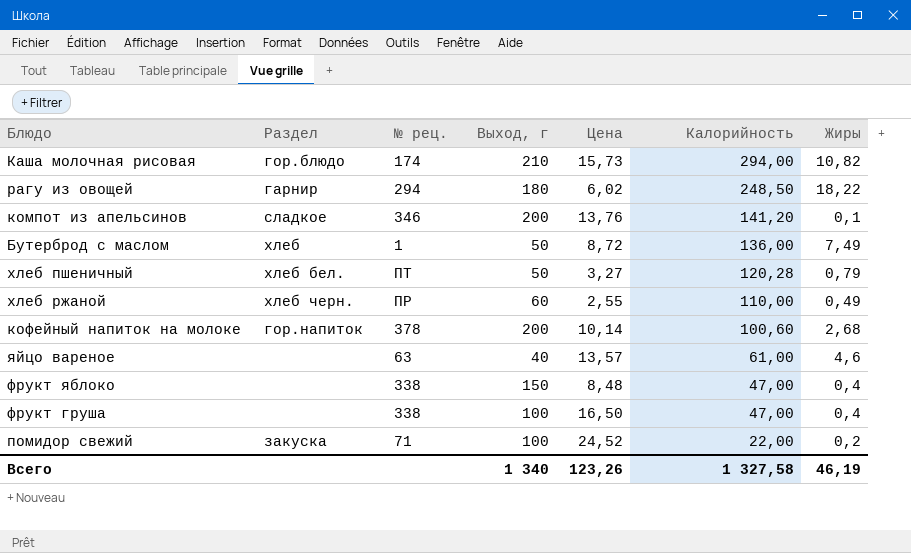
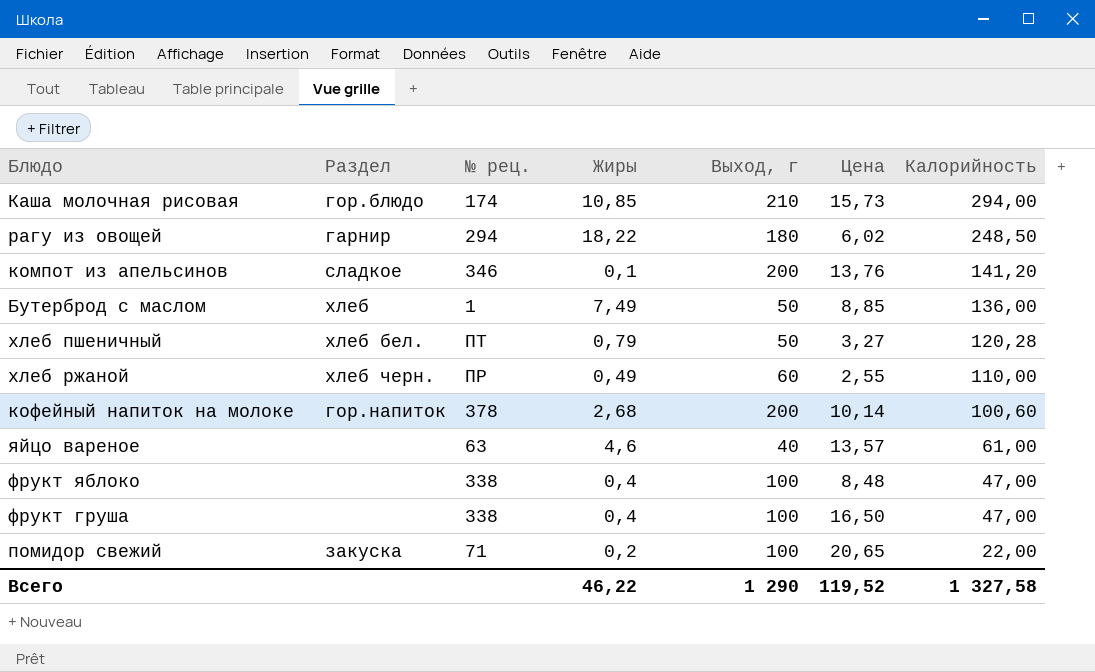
column Жиры | position: 7 -> 4
Каша молочная рисовая | Жиры: 10,82 -> 10,85
Бутерброд с маслом | Цена: 8,72 -> 8,85
фрукт яблоко | Выход, г: 150 -> 100
помидор свежий | Цена: 24,52 -> 20,65
Всего | Жиры: 46,19 -> 46,22
Всего | Выход, г: 1 340 -> 1 290
Всего | Цена: 123,26 -> 119,52

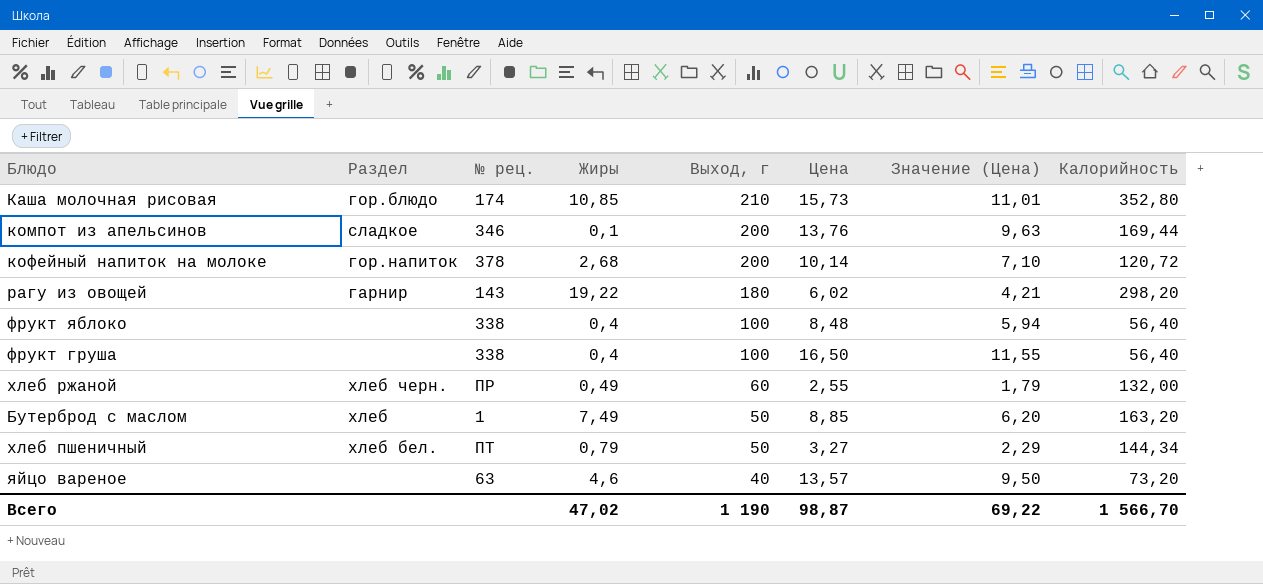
row order: Калорийность descending -> Выход, г descending
column Значение (Цена) | formula: none -> [Цена] * 0,7
row помидор свежий: закуска | 71 | 0,2 | 100 | 20,65 | 22,00 -> none
Каша молочная рисовая | Калорийность: 294,00 -> 352,80
компот из апельсинов | Калорийность: 141,20 -> 169,44
кофейный напиток на молоке | Калорийность: 100,60 -> 120,72
рагу из овощей | № рец.: 294 -> 143
рагу из овощей | Жиры: 18,22 -> 19,22
рагу из овощей | Калорийность: 248,50 -> 298,20
фрукт яблоко | Калорийность: 47,00 -> 56,40
фрукт груша | Калорийность: 47,00 -> 56,40
хлеб ржаной | Калорийность: 110,00 -> 132,00
Бутерброд с маслом | Калорийность: 136,00 -> 163,20
хлеб пшеничный | Калорийность: 120,28 -> 144,34
яйцо вареное | Калорийность: 61,00 -> 73,20
Всего | Жиры: 46,22 -> 47,02
Всего | Выход, г: 1 290 -> 1 190
Всего | Цена: 119,52 -> 98,87
Всего | Калорийность: 1 327,58 -> 1 566,70

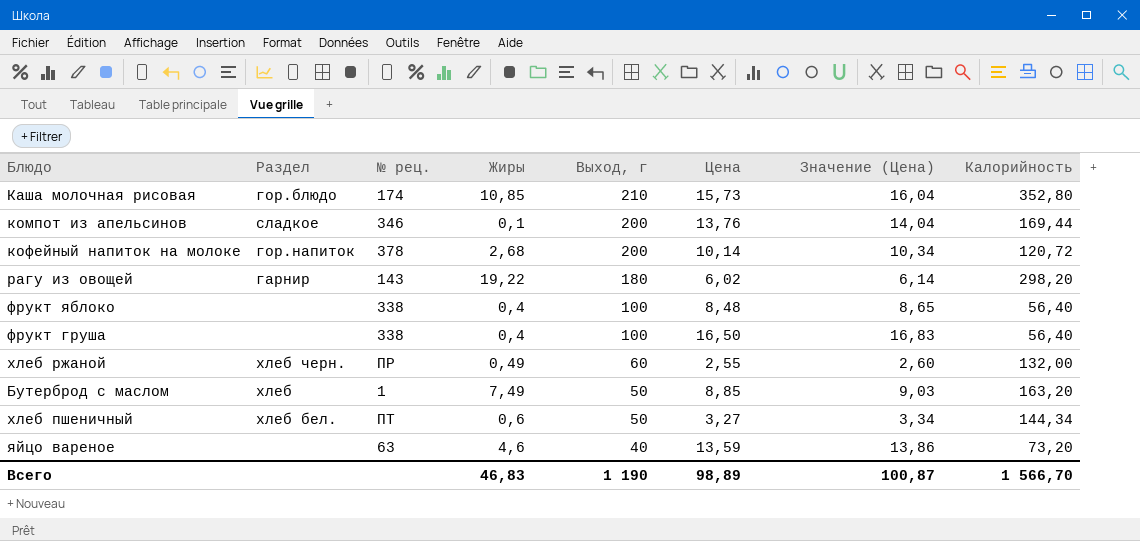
column Значение (Цена) | formula: [Цена] * 0,7 -> [Цена] * 1,02
хлеб пшеничный | Жиры: 0,79 -> 0,6
яйцо вареное | Цена: 13,57 -> 13,59
Всего | Жиры: 47,02 -> 46,83
Всего | Цена: 98,87 -> 98,89
Всего | Значение (Цена): 69,22 -> 100,87

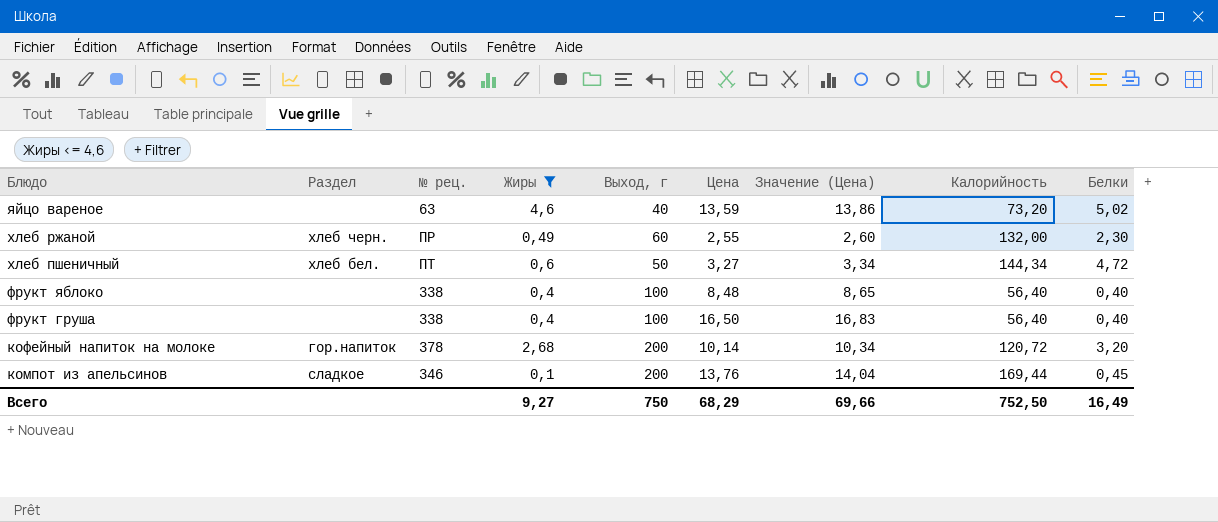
filter: none -> Жиры <= 4,6
row order: Выход, г descending -> Блюдо descending
column Белки | position: none -> 9
Всего | Жиры: 46,83 -> 9,27
Всего | Выход, г: 1 190 -> 750
Всего | Цена: 98,89 -> 68,29
Всего | Значение (Цена): 100,87 -> 69,66
Всего | Калорийность: 1 566,70 -> 752,50

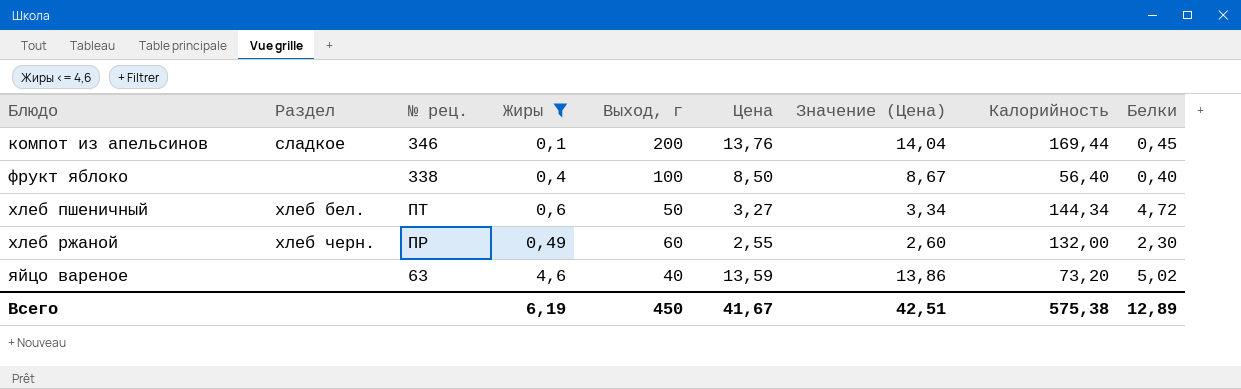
row order: Блюдо descending -> Блюдо ascending
row фрукт груша: none | 338 | 0,4 | 100 | 16,50 | 16,83 | 56,40 | 0,40 -> none
row кофейный напиток на молоке: гор.напиток | 378 | 2,68 | 200 | 10,14 | 10,34 | 120,72 | 3,20 -> none
фрукт яблоко | Цена: 8,48 -> 8,50
фрукт яблоко | Значение (Цена): 8,65 -> 8,67
Всего | Жиры: 9,27 -> 6,19
Всего | Выход, г: 750 -> 450
Всего | Цена: 68,29 -> 41,67
Всего | Значение (Цена): 69,66 -> 42,51
Всего | Калорийность: 752,50 -> 575,38
Всего | Белки: 16,49 -> 12,89

